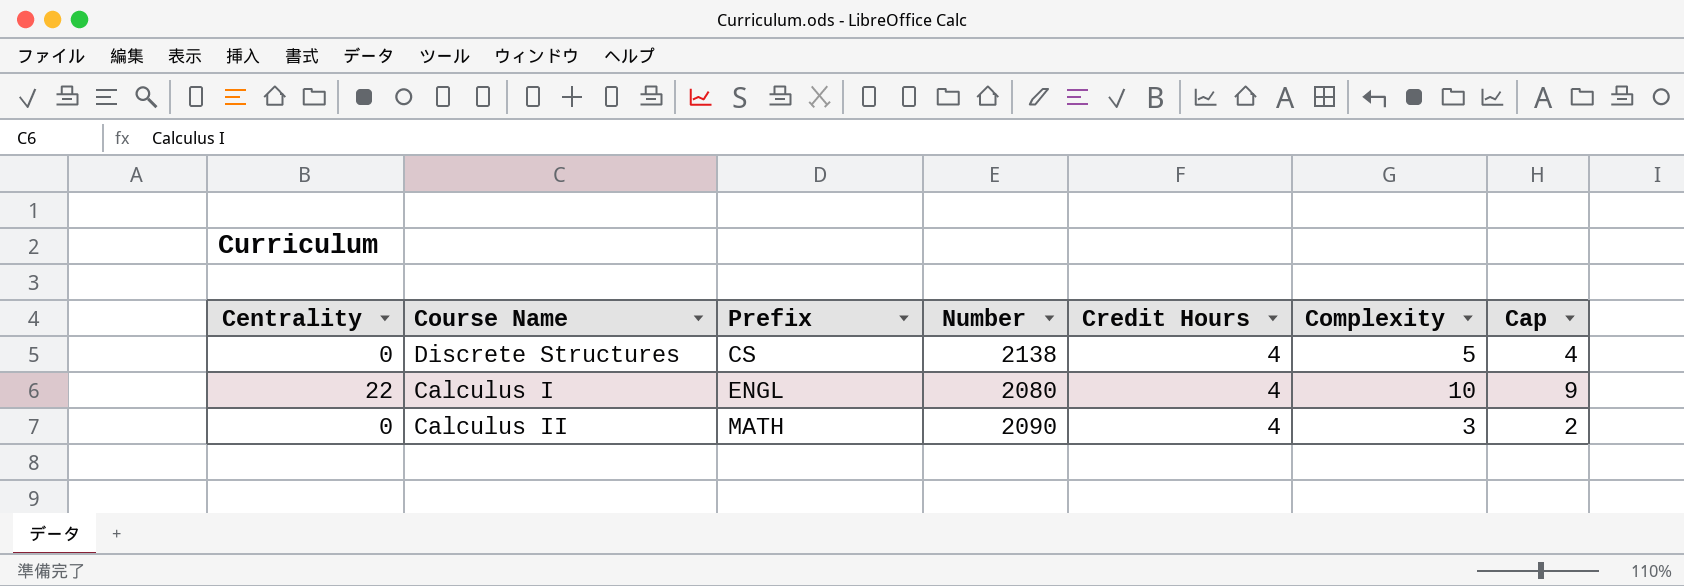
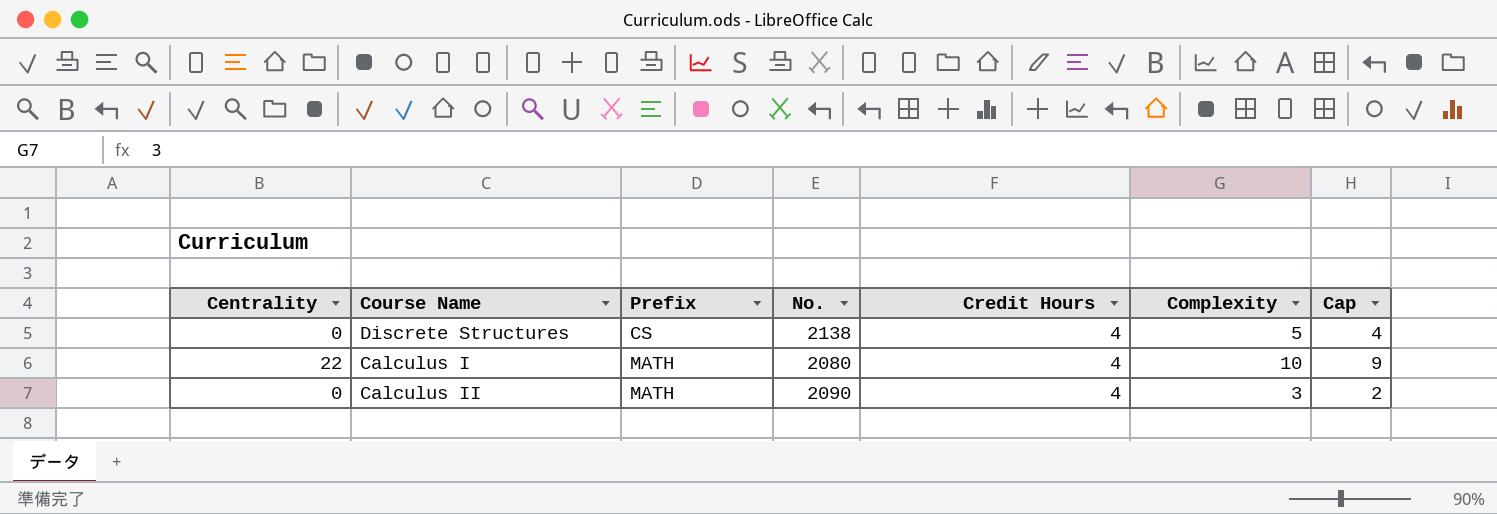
column name: Number -> No.
Calculus I | Prefix: ENGL -> MATH

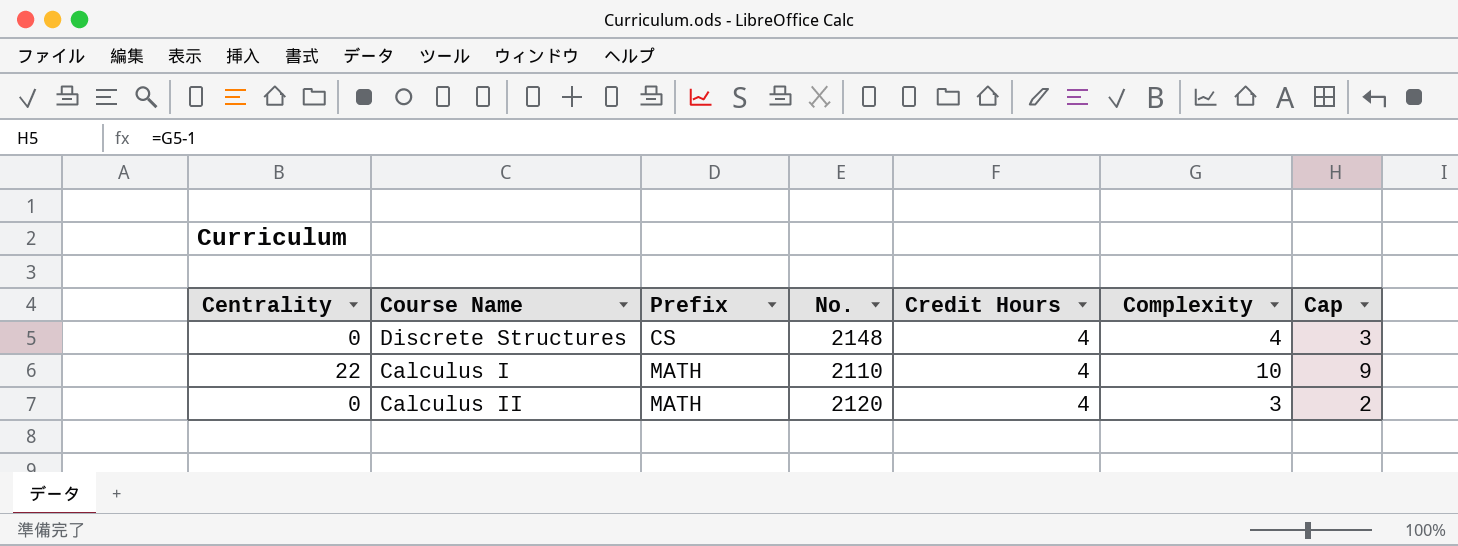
Discrete Structures | No.: 2138 -> 2148
Discrete Structures | Complexity: 5 -> 4
Discrete Structures | Cap: 4 -> 3
Calculus I | No.: 2080 -> 2110
Calculus II | No.: 2090 -> 2120

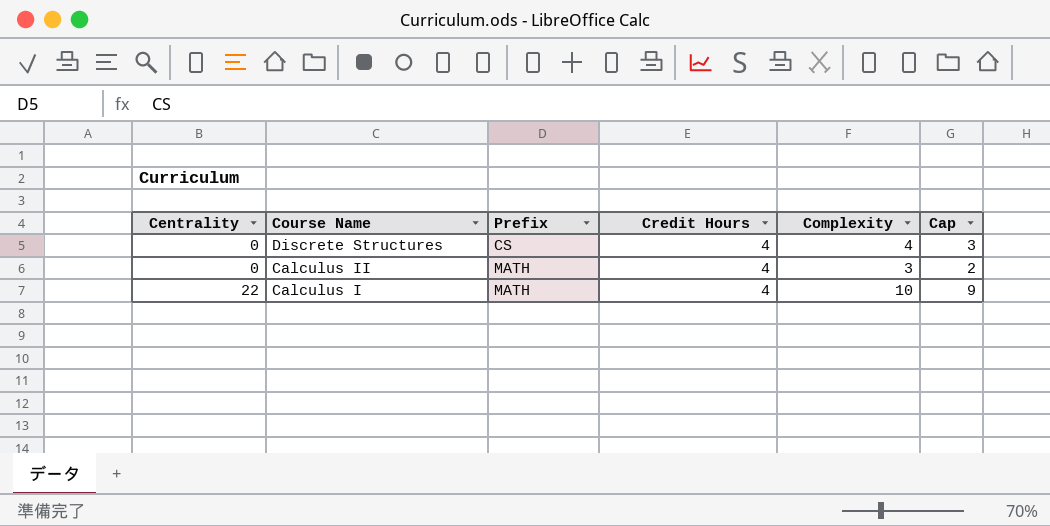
row order: Prefix ascending -> Centrality ascending
column No. | position: 4 -> none

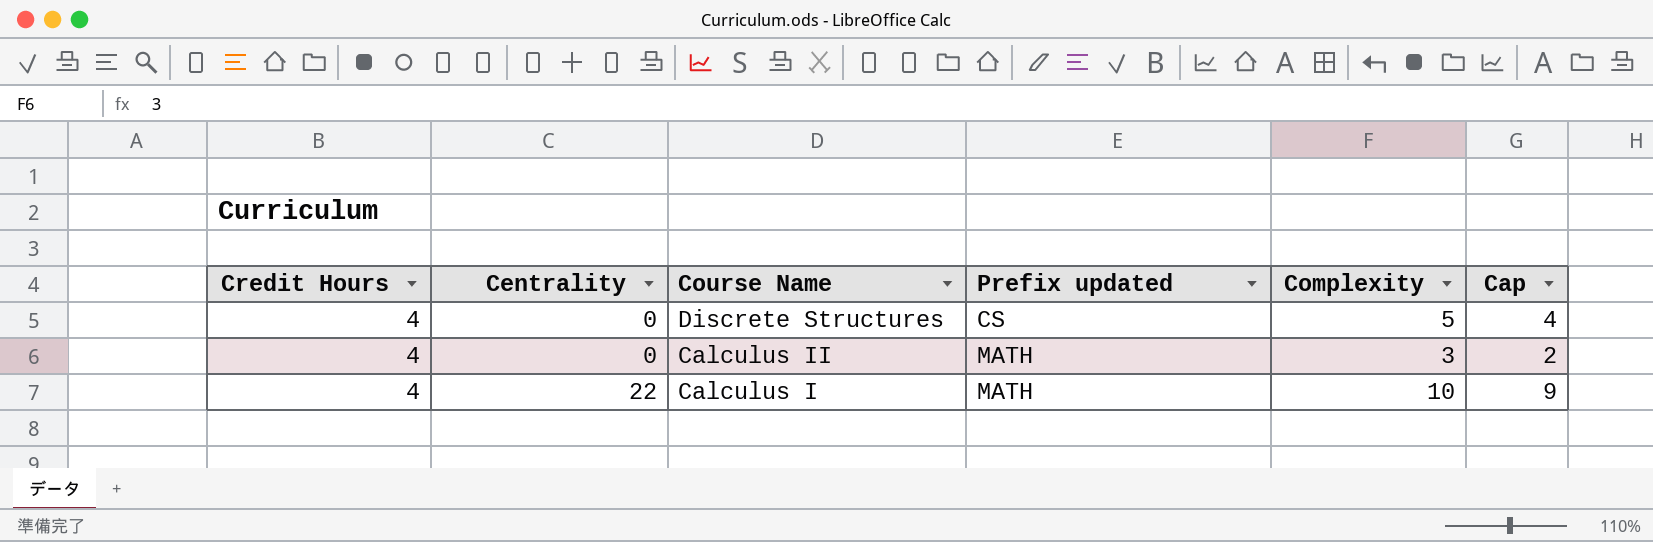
column Credit Hours | position: 4 -> 1
column name: Prefix -> Prefix updated
Discrete Structures | Complexity: 4 -> 5
Discrete Structures | Cap: 3 -> 4

